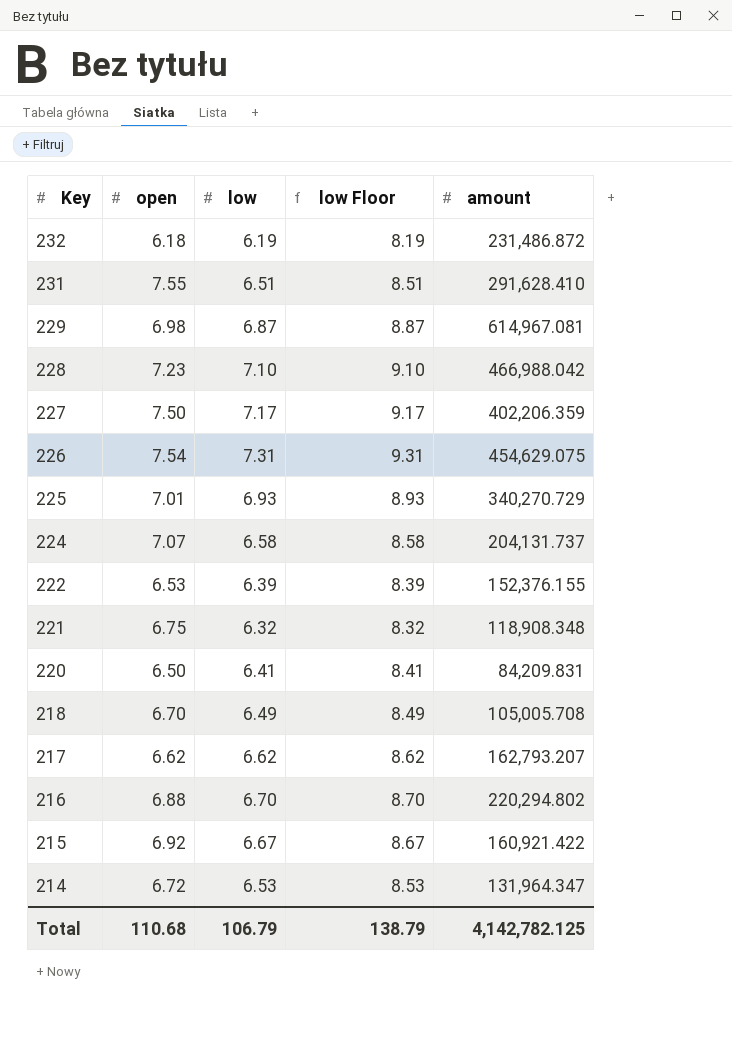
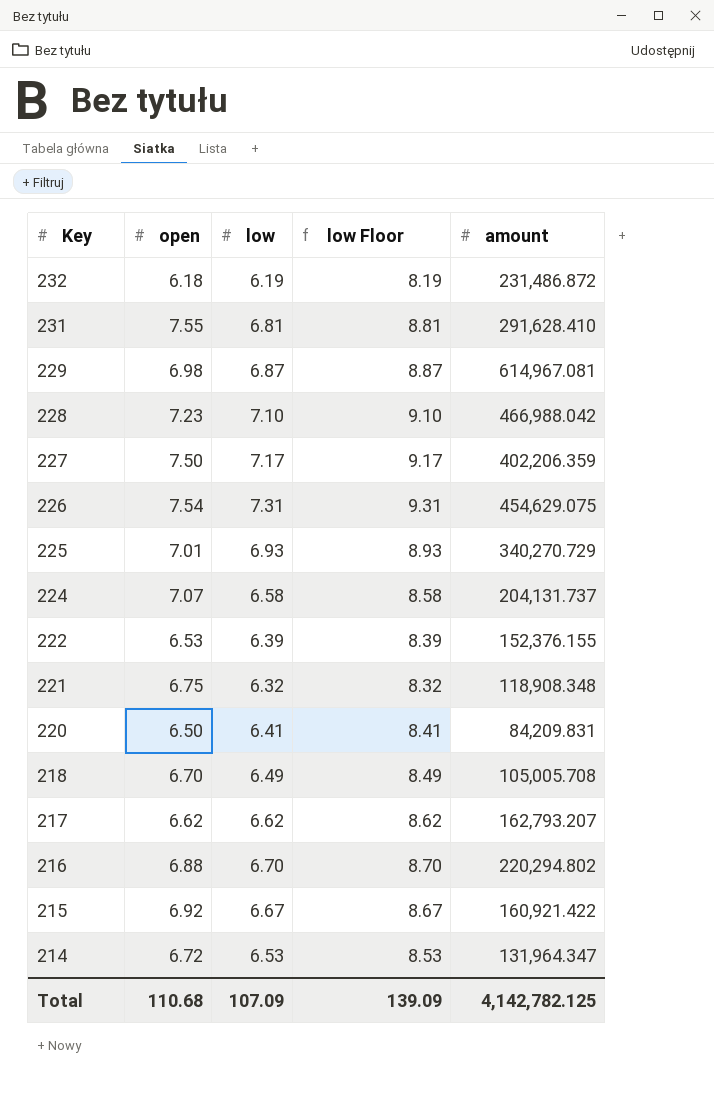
231 | low: 6.51 -> 6.81
231 | low Floor: 8.51 -> 8.81
Total | low: 106.79 -> 107.09
Total | low Floor: 138.79 -> 139.09

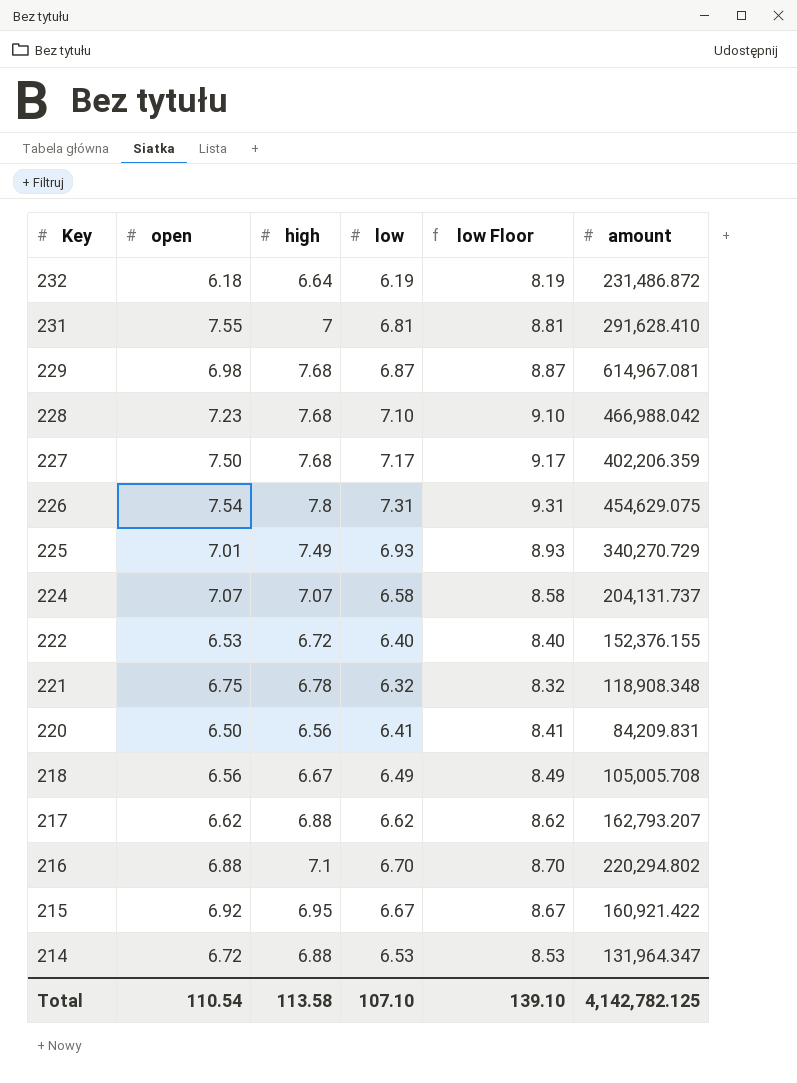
column high | position: none -> 3
222 | low: 6.39 -> 6.40
222 | low Floor: 8.39 -> 8.40
218 | open: 6.70 -> 6.56
Total | open: 110.68 -> 110.54
Total | low: 107.09 -> 107.10
Total | low Floor: 139.09 -> 139.10

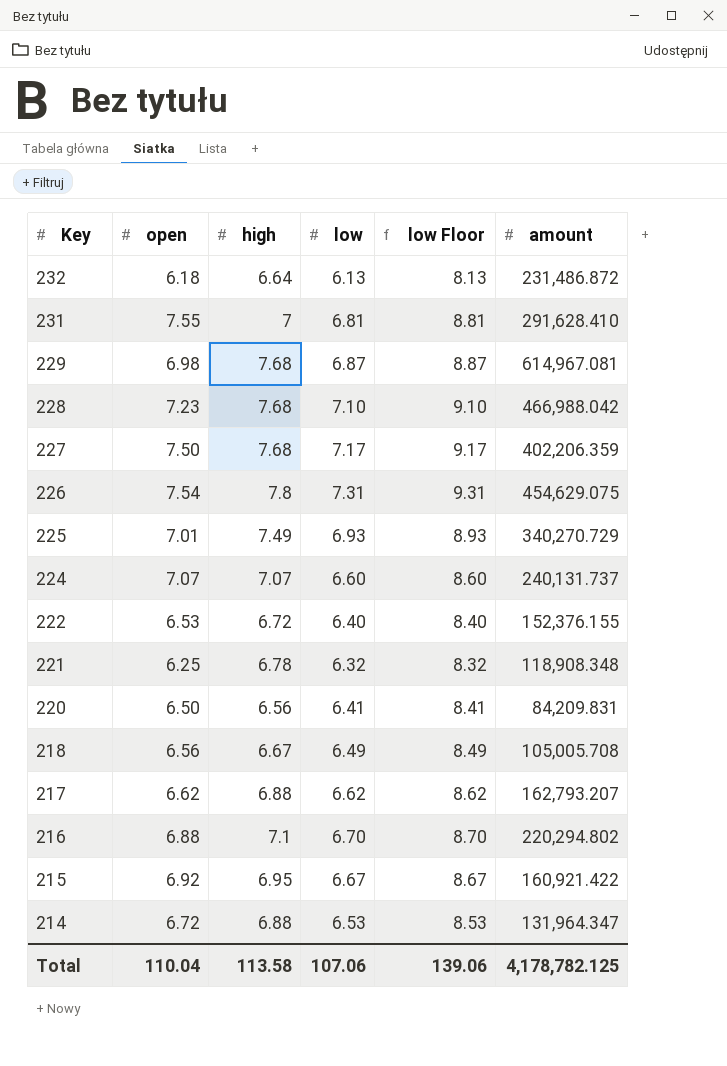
232 | low: 6.19 -> 6.13
232 | low Floor: 8.19 -> 8.13
224 | low: 6.58 -> 6.60
224 | low Floor: 8.58 -> 8.60
224 | amount: 204,131.737 -> 240,131.737
221 | open: 6.75 -> 6.25
Total | open: 110.54 -> 110.04
Total | low: 107.10 -> 107.06
Total | low Floor: 139.10 -> 139.06
Total | amount: 4,142,782.125 -> 4,178,782.125

